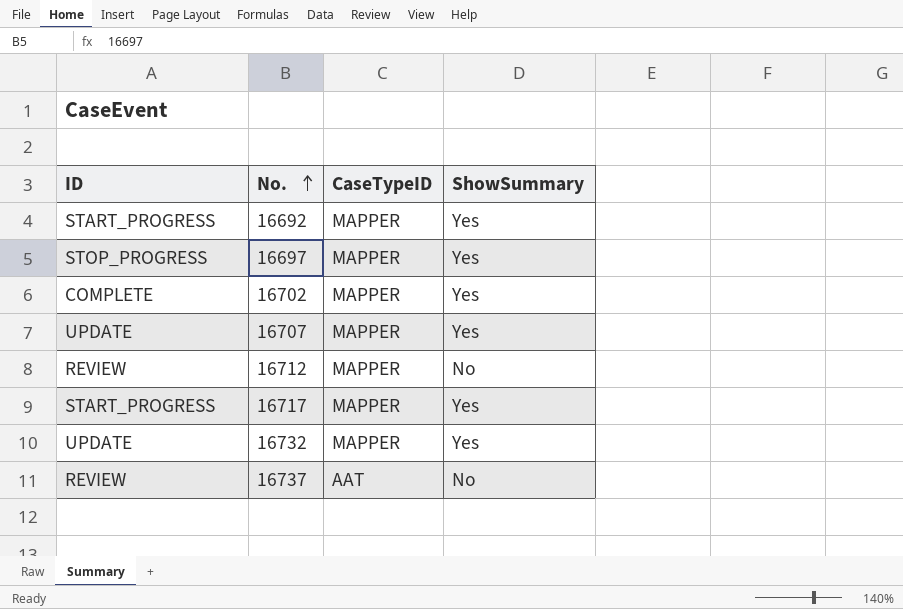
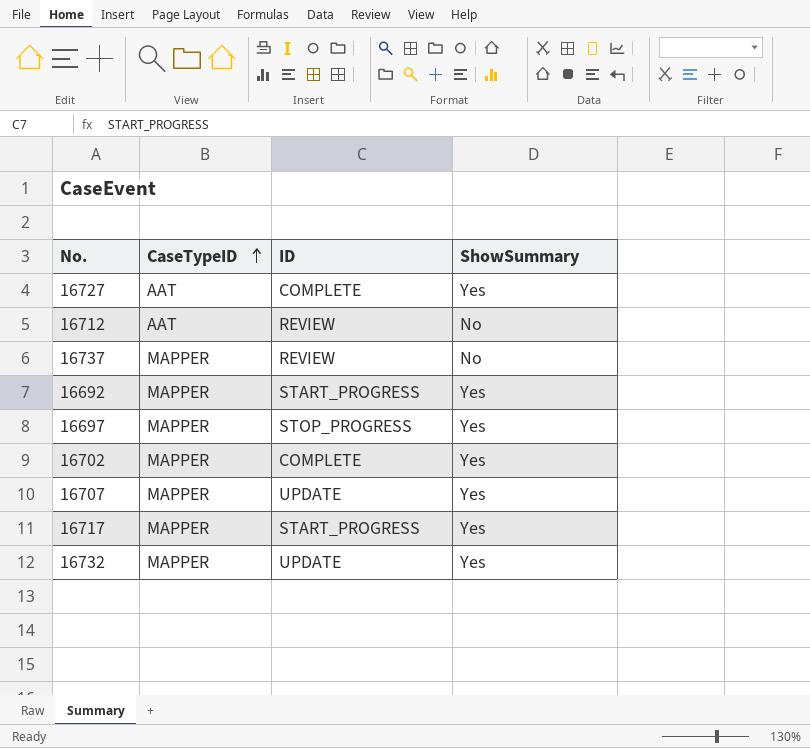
row order: No. ascending -> CaseTypeID ascending
column ID | position: 1 -> 3
row 16727: none -> AAT | COMPLETE | Yes
16712 | CaseTypeID: MAPPER -> AAT
16737 | CaseTypeID: AAT -> MAPPER

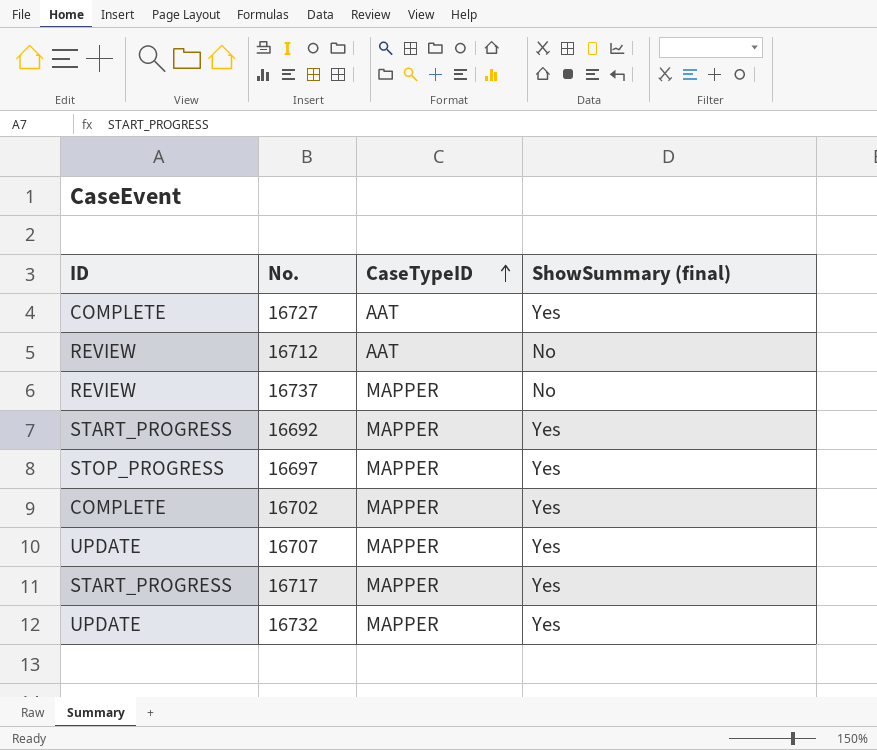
column ID | position: 3 -> 1
column name: ShowSummary -> ShowSummary (final)

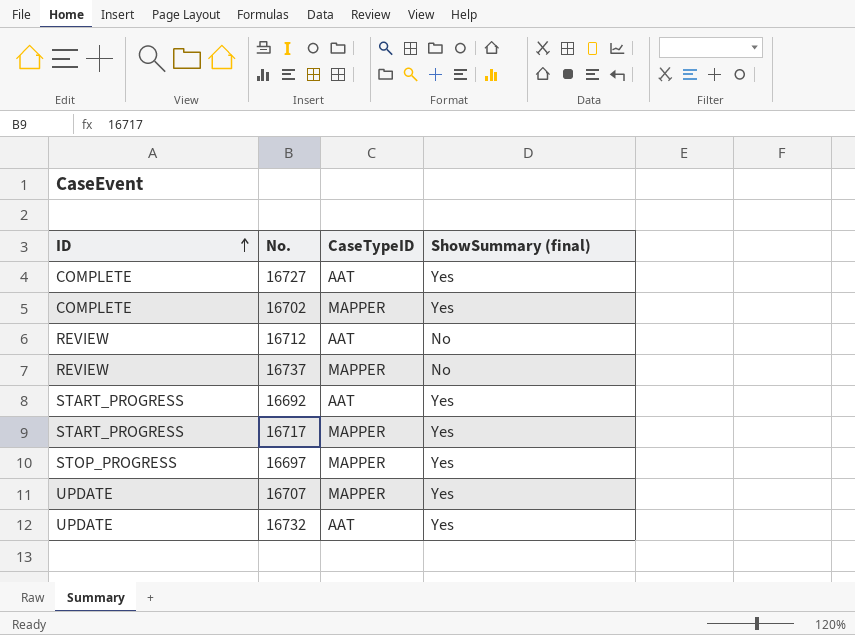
row order: CaseTypeID ascending -> ID ascending
16692 | CaseTypeID: MAPPER -> AAT
16732 | CaseTypeID: MAPPER -> AAT

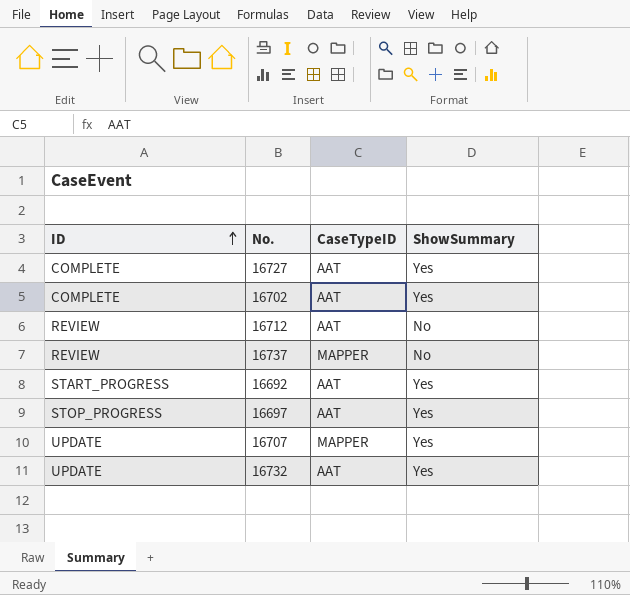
column name: ShowSummary (final) -> ShowSummary
row 16717: START_PROGRESS | MAPPER | Yes -> none
16702 | CaseTypeID: MAPPER -> AAT
16697 | CaseTypeID: MAPPER -> AAT

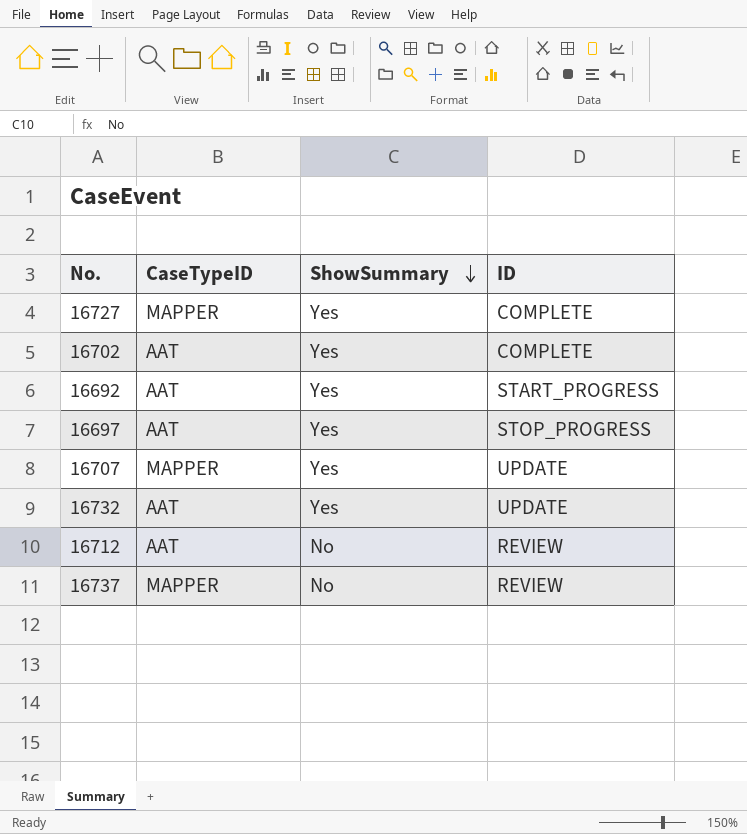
row order: ID ascending -> ShowSummary descending
column ID | position: 1 -> 4
16727 | CaseTypeID: AAT -> MAPPER

